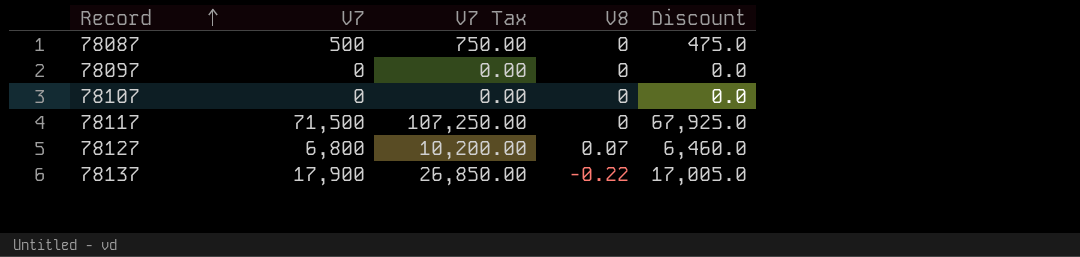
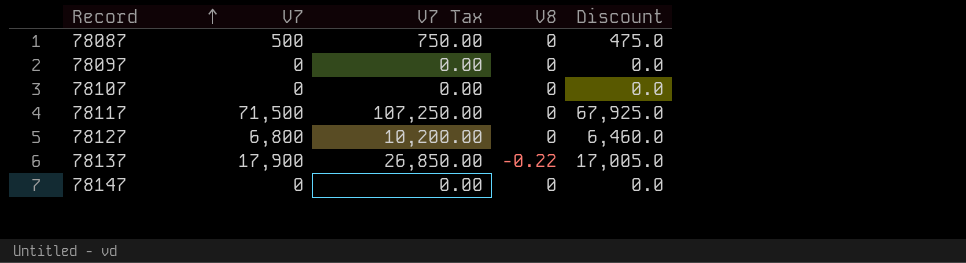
78127 | V8: 0.07 -> 0
row 78147: none -> 0 | 0.00 | 0 | 0.0

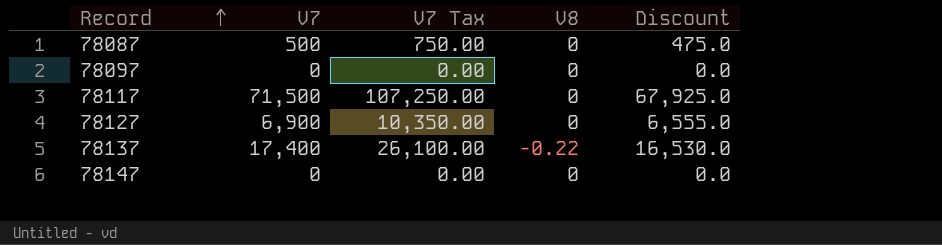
row 78107: 0 | 0.00 | 0 | 0.0 -> none
78127 | V7: 6,800 -> 6,900
78127 | V7 Tax: 10,200.00 -> 10,350.00
78127 | Discount: 6,460.0 -> 6,555.0
78137 | V7: 17,900 -> 17,400
78137 | V7 Tax: 26,850.00 -> 26,100.00
78137 | Discount: 17,005.0 -> 16,530.0

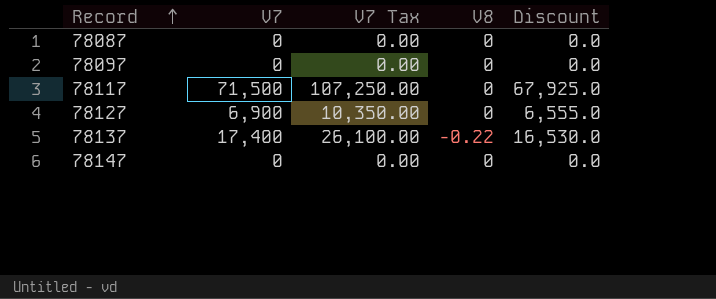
78087 | V7: 500 -> 0
78087 | V7 Tax: 750.00 -> 0.00
78087 | Discount: 475.0 -> 0.0

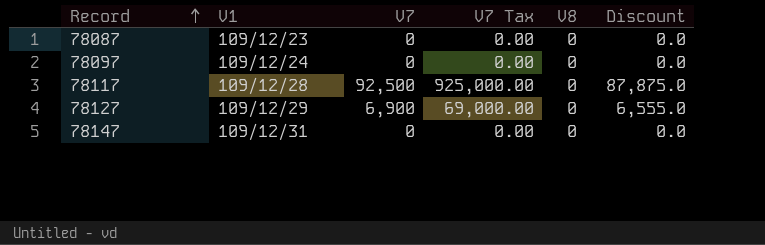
column V1 | position: none -> 2
column V7 Tax | formula: [V7] * 1.5 -> [V7] * 10
row 78137: 17,400 | 26,100.00 | -0.22 | 16,530.0 -> none
78117 | V7: 71,500 -> 92,500
78117 | Discount: 67,925.0 -> 87,875.0

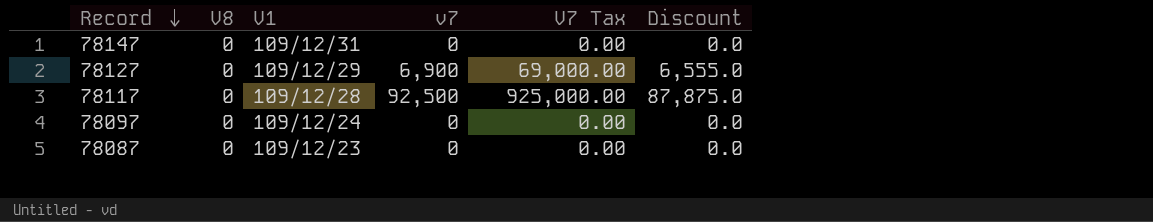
row order: Record ascending -> Record descending
column V8 | position: 5 -> 2
column name: V7 -> v7

